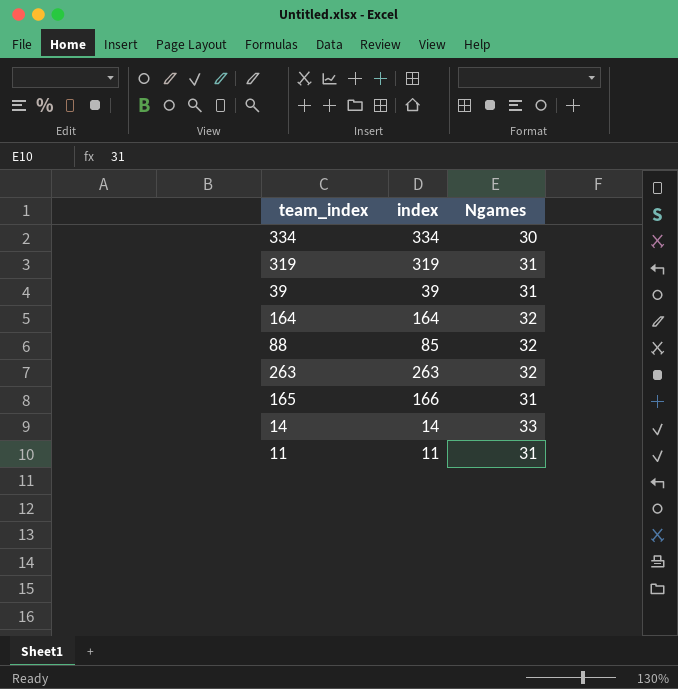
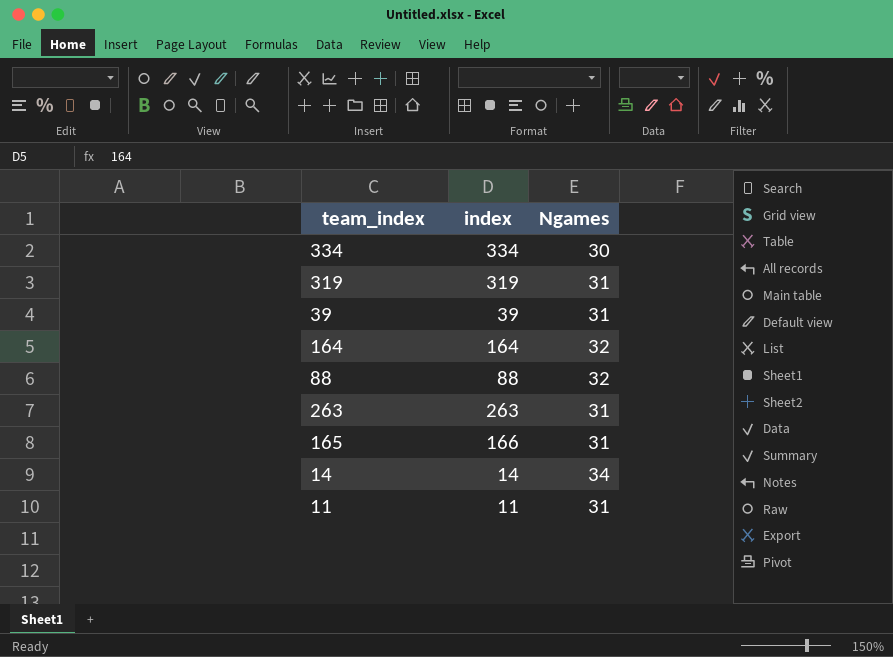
88 | index: 85 -> 88
263 | Ngames: 32 -> 31
14 | Ngames: 33 -> 34

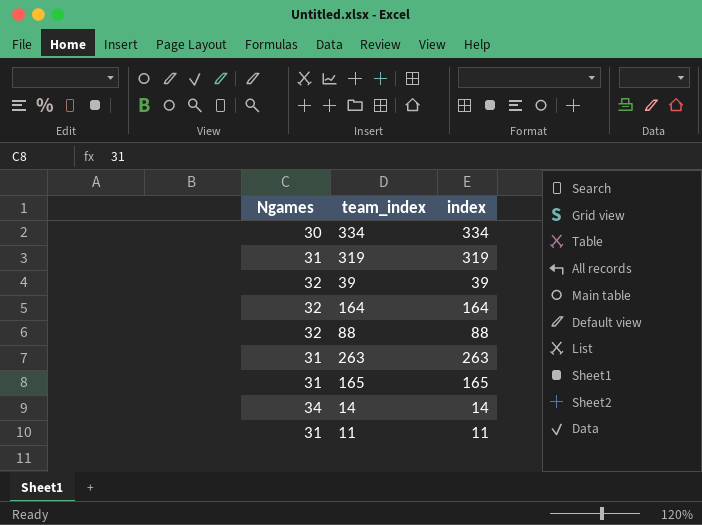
column Ngames | position: 3 -> 1
39 | Ngames: 31 -> 32
165 | index: 166 -> 165

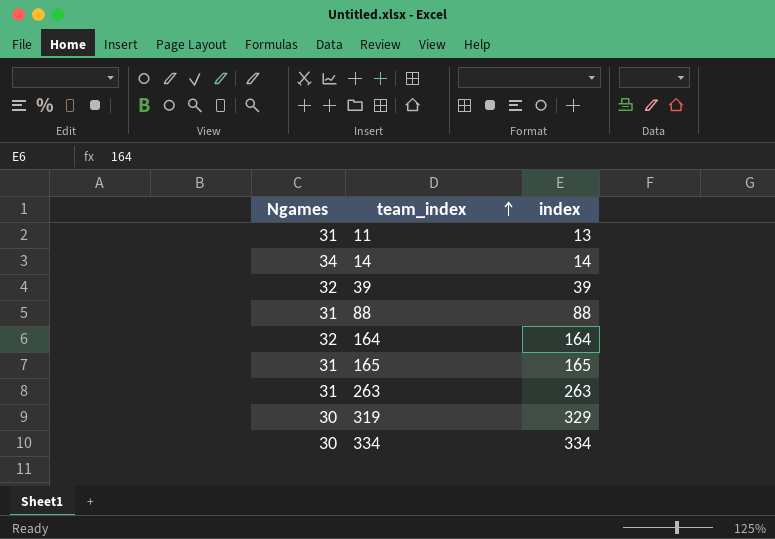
row order: none -> team_index ascending
11 | index: 11 -> 13
88 | Ngames: 32 -> 31
319 | Ngames: 31 -> 30
319 | index: 319 -> 329

